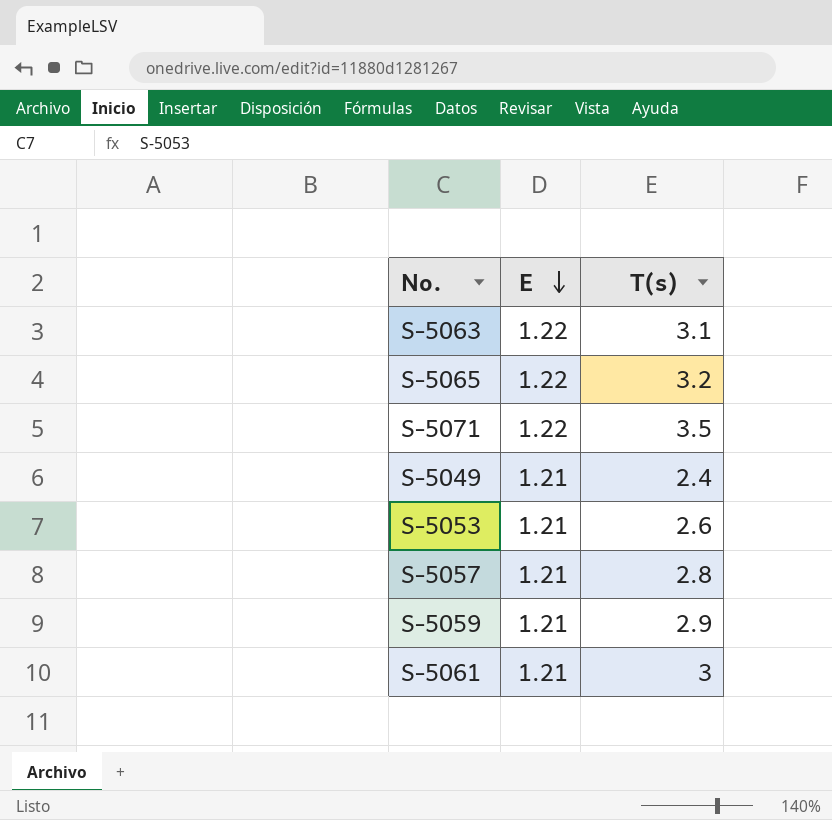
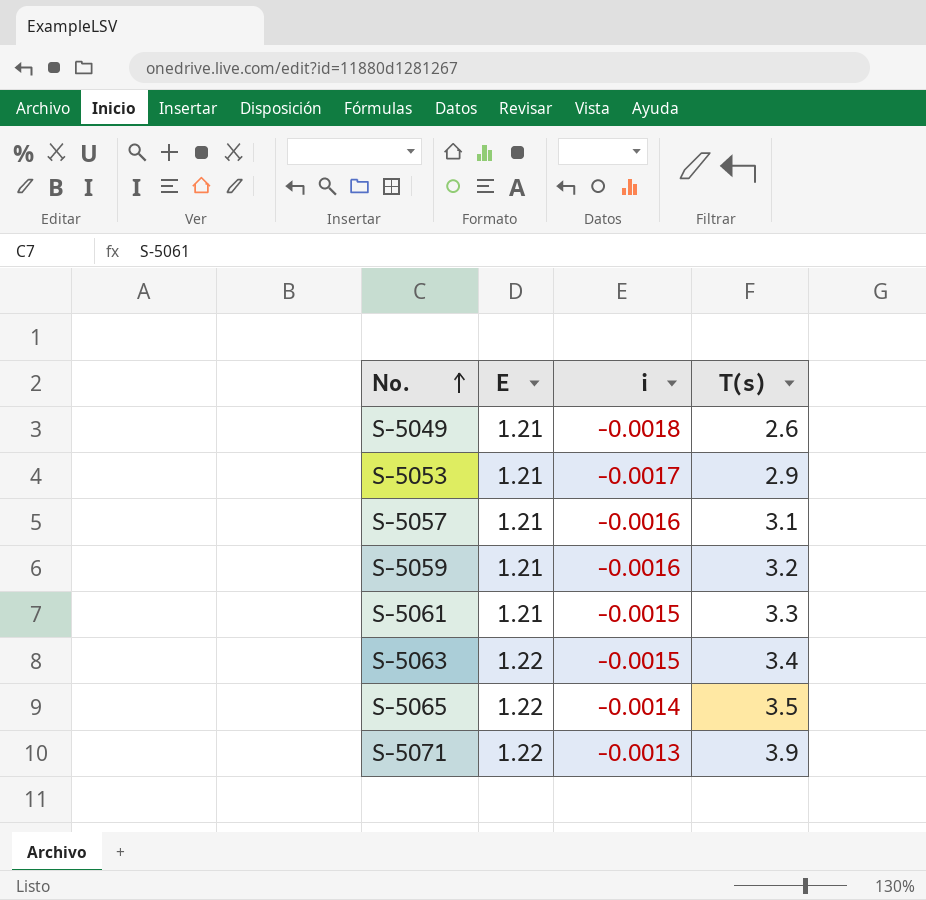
row order: E descending -> No. ascending
column i | position: none -> 3
S-5049 | T(s): 2.4 -> 2.6
S-5053 | T(s): 2.6 -> 2.9
S-5057 | T(s): 2.8 -> 3.1
S-5059 | T(s): 2.9 -> 3.2
S-5061 | T(s): 3 -> 3.3
S-5063 | T(s): 3.1 -> 3.4
S-5065 | T(s): 3.2 -> 3.5
S-5071 | T(s): 3.5 -> 3.9

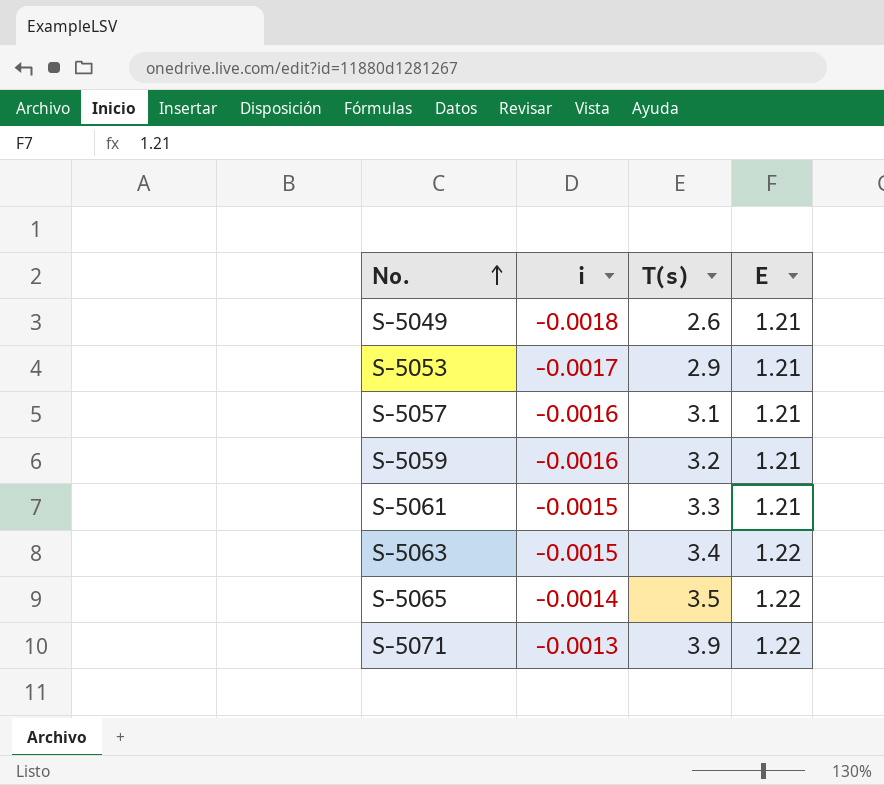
column E | position: 2 -> 4

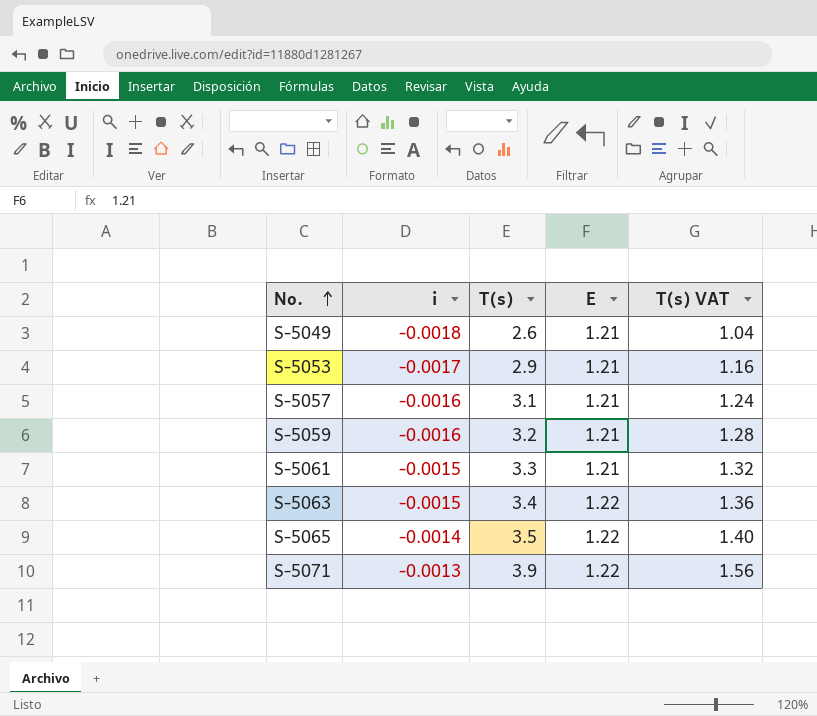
column T(s) VAT | formula: none -> [T(s)] * 0.4

